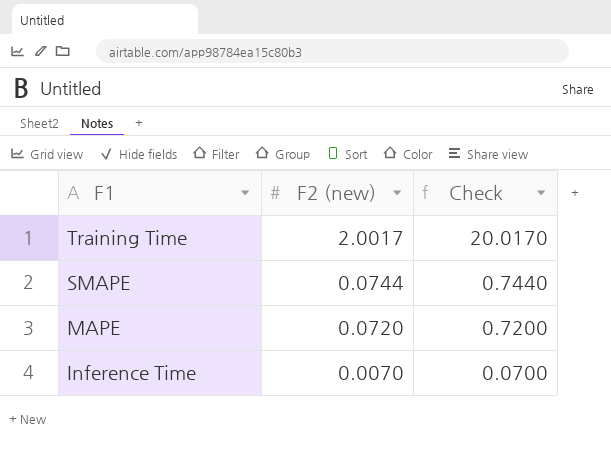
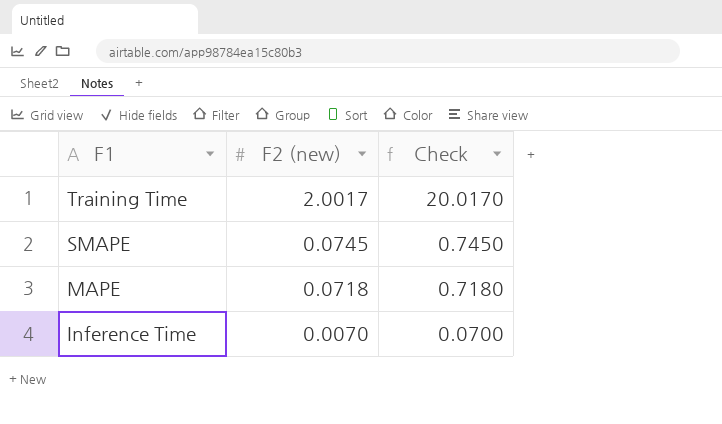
SMAPE | F2 (new): 0.0744 -> 0.0745
SMAPE | Check: 0.7440 -> 0.7450
MAPE | F2 (new): 0.0720 -> 0.0718
MAPE | Check: 0.7200 -> 0.7180

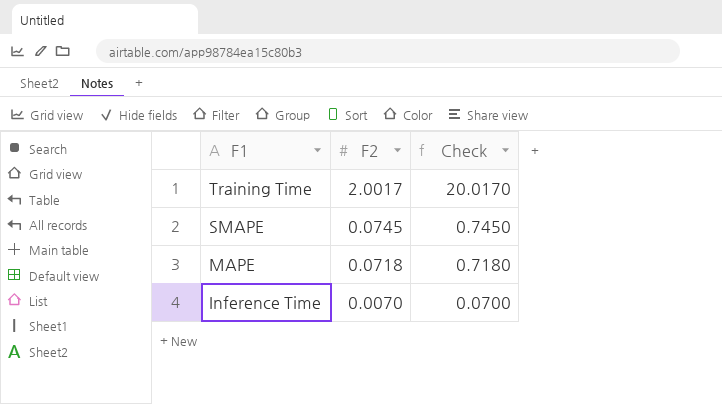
column name: F2 (new) -> F2

